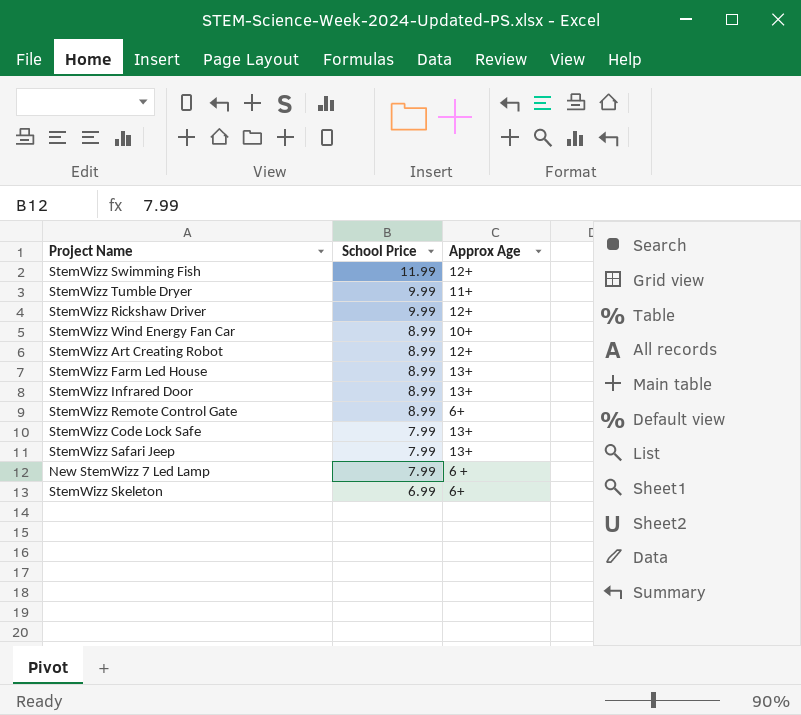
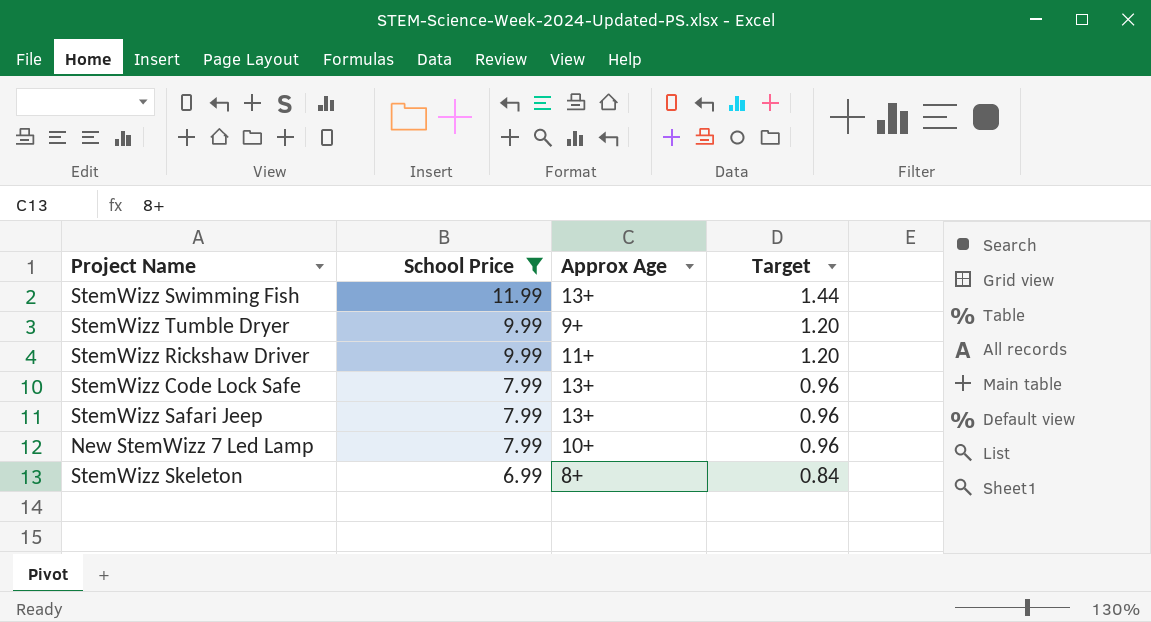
filter: none -> School Price != 8.99
column Target | formula: none -> [School Price] * 0.12
StemWizz Swimming Fish | Approx Age: 12+ -> 13+
StemWizz Tumble Dryer | Approx Age: 11+ -> 9+
StemWizz Rickshaw Driver | Approx Age: 12+ -> 11+
New StemWizz 7 Led Lamp | Approx Age: 6 + -> 10+
StemWizz Skeleton | Approx Age: 6+ -> 8+

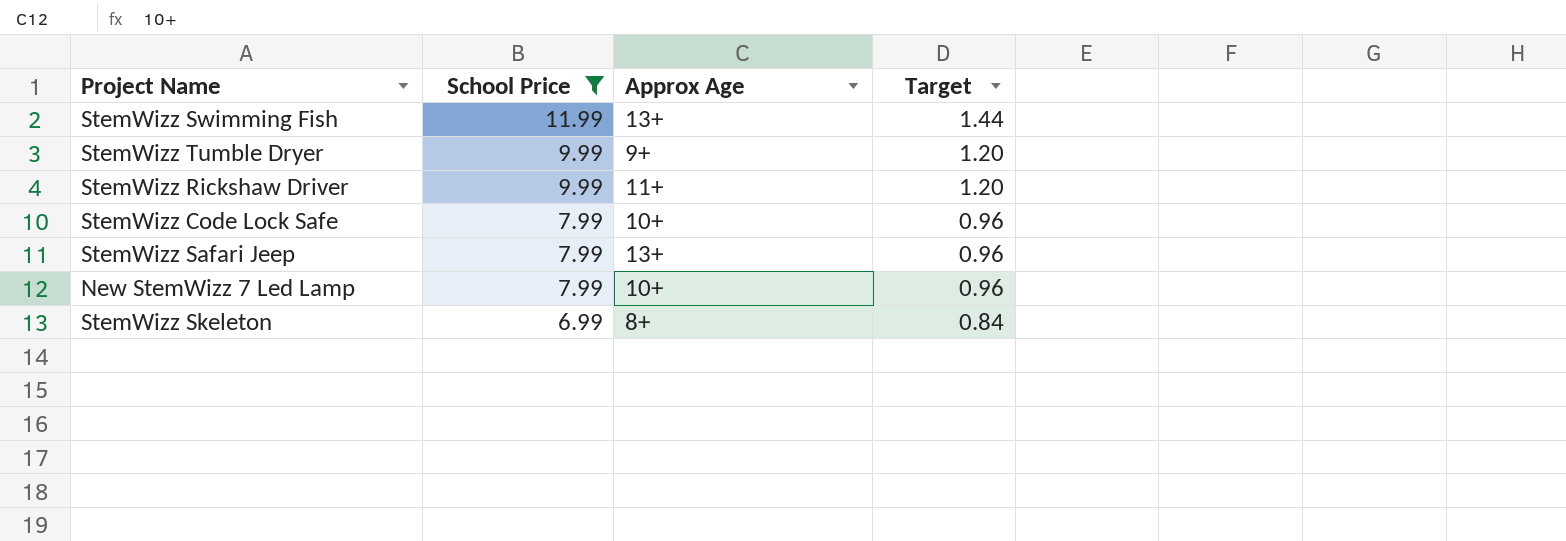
StemWizz Code Lock Safe | Approx Age: 13+ -> 10+

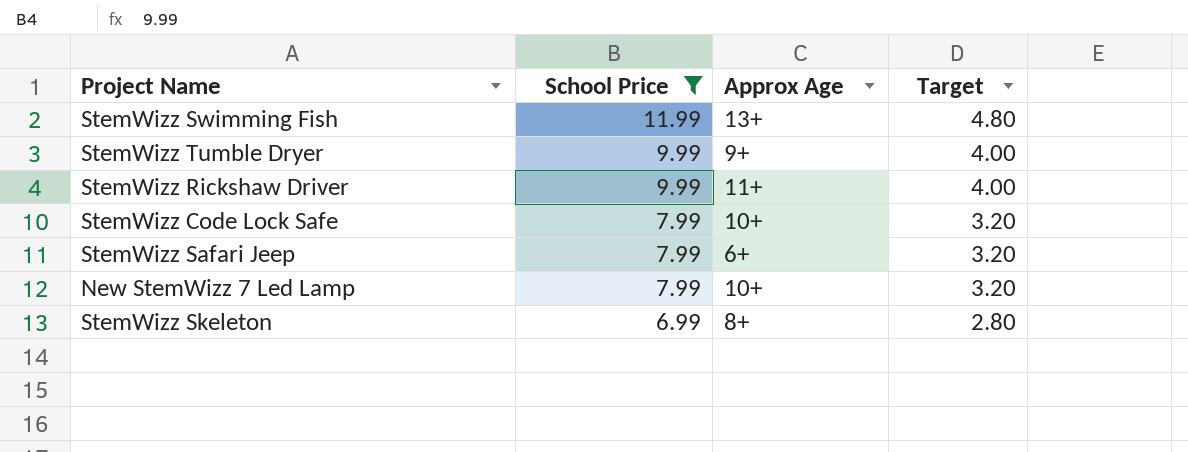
column Target | formula: [School Price] * 0.12 -> [School Price] * 0.4
StemWizz Safari Jeep | Approx Age: 13+ -> 6+

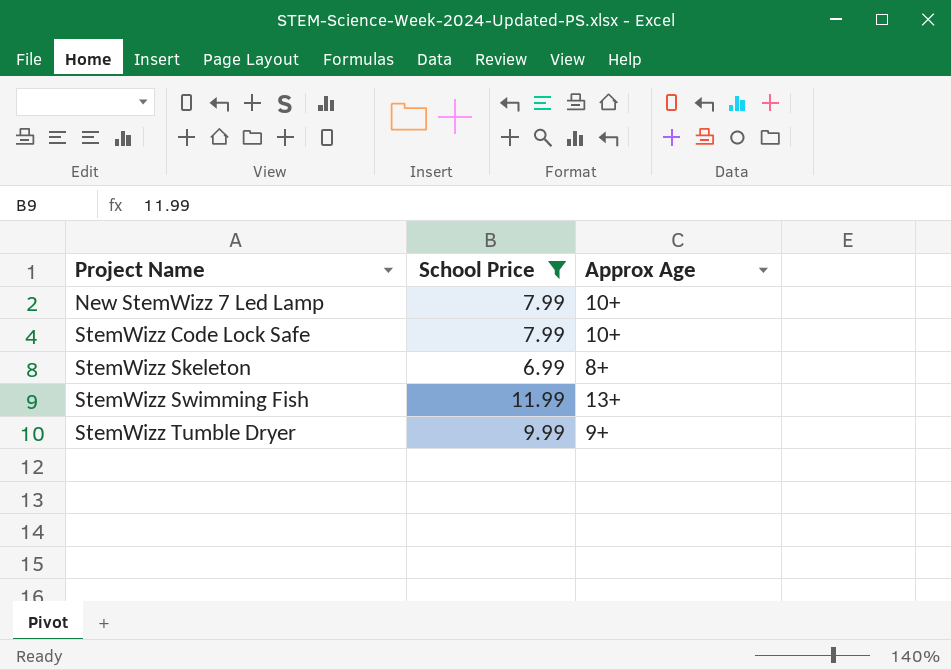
row order: School Price descending -> Project Name ascending
column Target | formula: [School Price] * 0.4 -> none
row StemWizz Rickshaw Driver: 9.99 | 11+ | 4.00 -> none
row StemWizz Safari Jeep: 7.99 | 6+ | 3.20 -> none

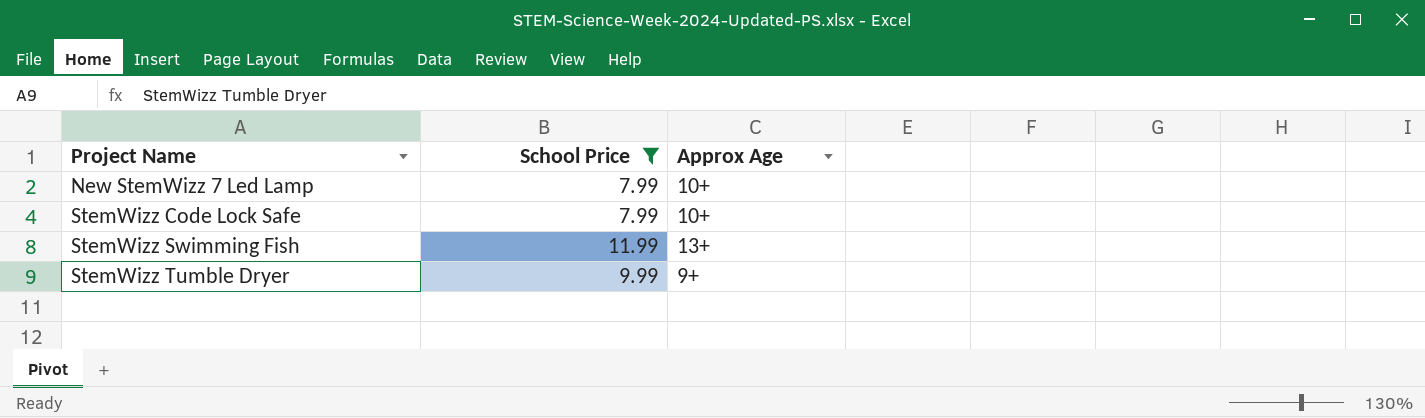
row StemWizz Skeleton: 6.99 | 8+ -> none

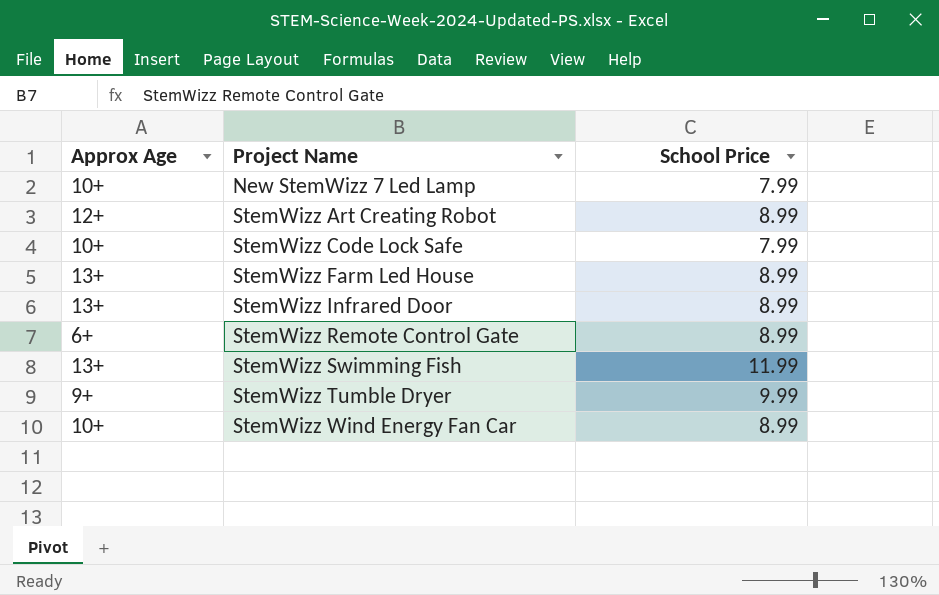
filter: School Price != 8.99 -> none
column Approx Age | position: 3 -> 1

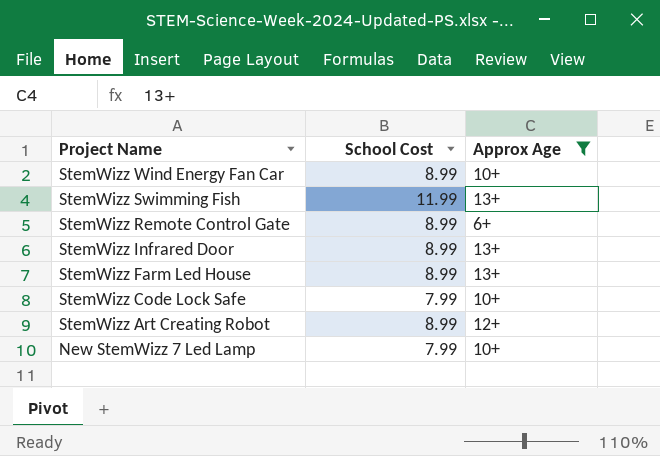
filter: none -> Approx Age != 9+
row order: Project Name ascending -> Project Name descending
column name: School Price -> School Cost
column Approx Age | position: 1 -> 3

